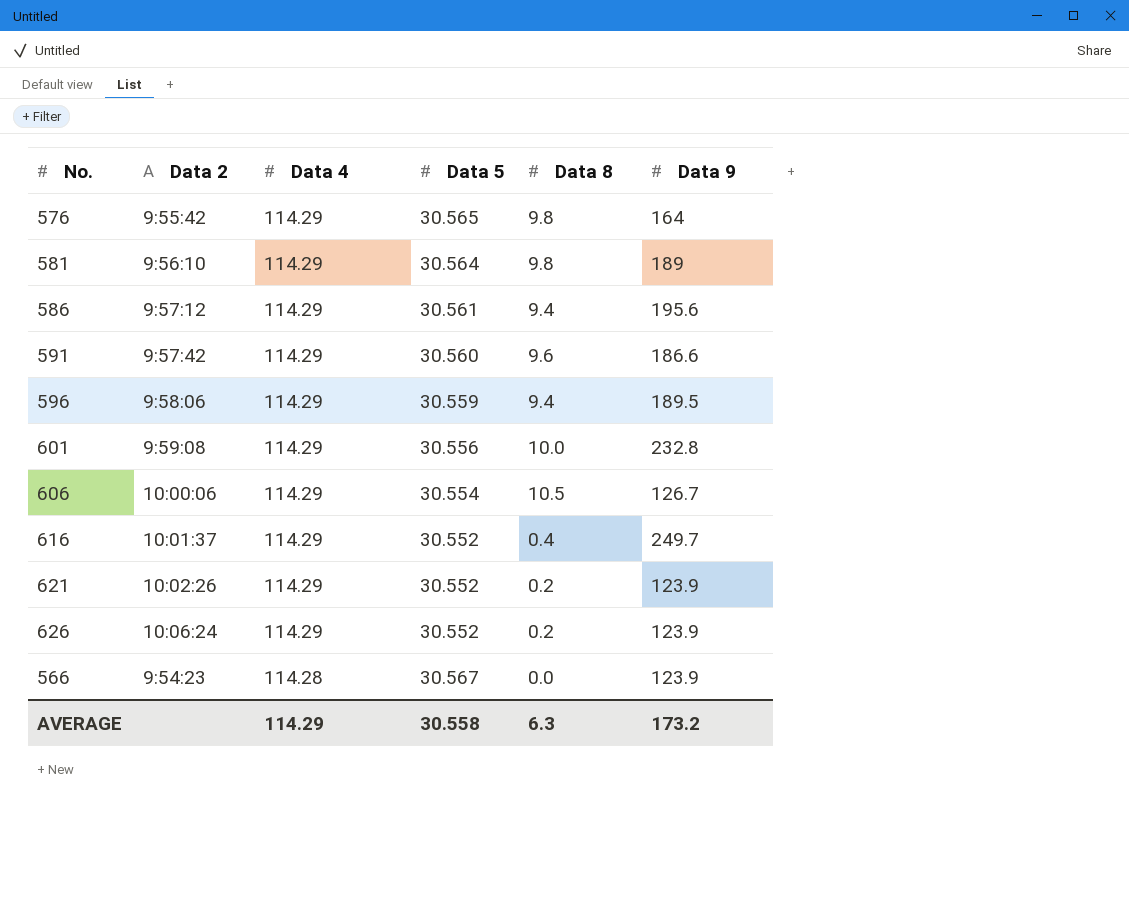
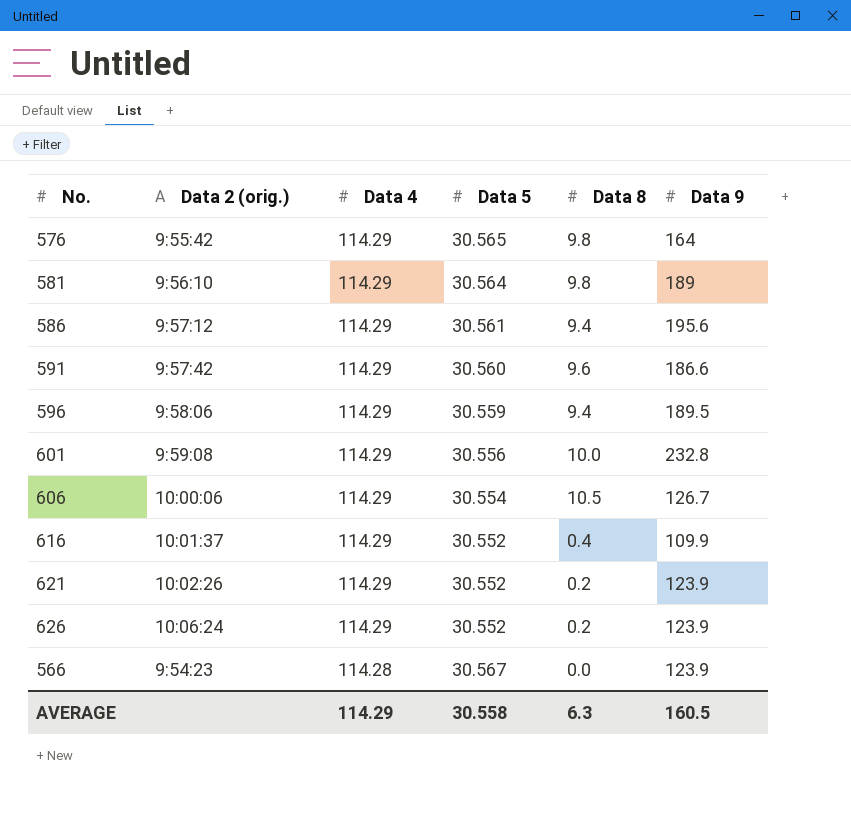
column name: Data 2 -> Data 2 (orig.)
616 | Data 9: 249.7 -> 109.9
AVERAGE | Data 9: 173.2 -> 160.5

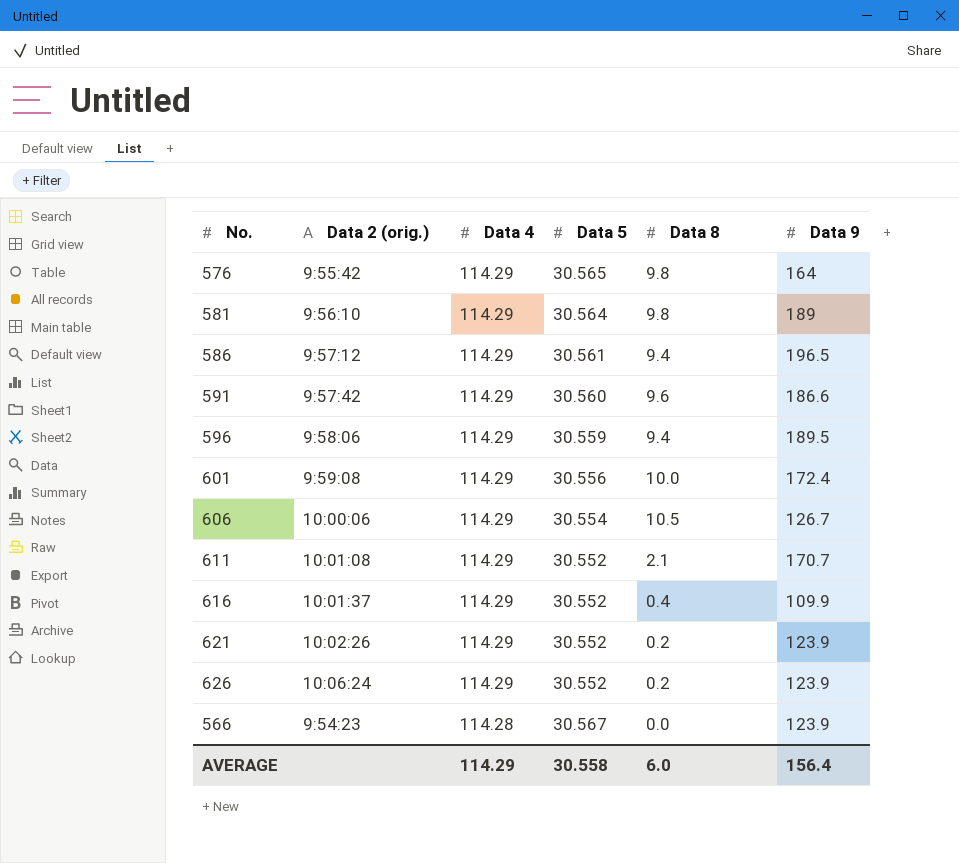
586 | Data 9: 195.6 -> 196.5
601 | Data 9: 232.8 -> 172.4
row 611: none -> 10:01:08 | 114.29 | 30.552 | 2.1 | 170.7
AVERAGE | Data 8: 6.3 -> 6.0
AVERAGE | Data 9: 160.5 -> 156.4

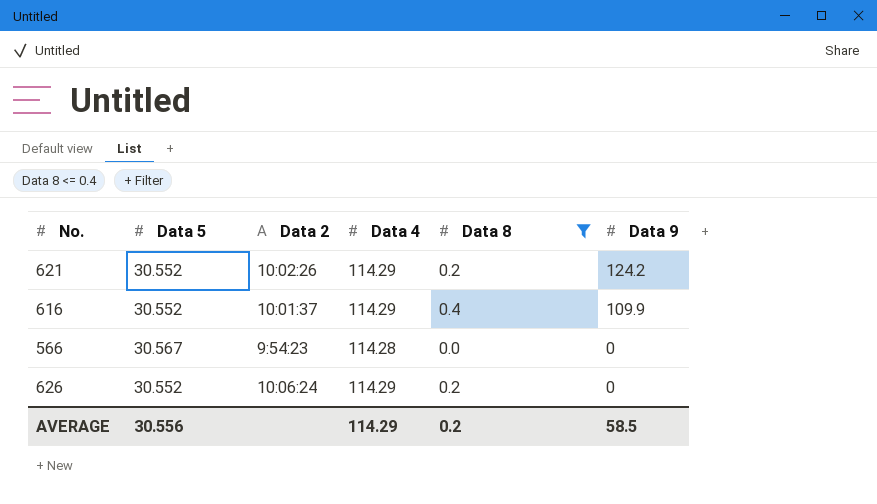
filter: none -> Data 8 <= 0.4
row order: Data 4 descending -> Data 9 descending
column Data 5 | position: 4 -> 2
column name: Data 2 (orig.) -> Data 2
621 | Data 9: 123.9 -> 124.2
566 | Data 9: 123.9 -> 0
626 | Data 9: 123.9 -> 0
AVERAGE | Data 5: 30.558 -> 30.556
AVERAGE | Data 8: 6.0 -> 0.2
AVERAGE | Data 9: 156.4 -> 58.5

